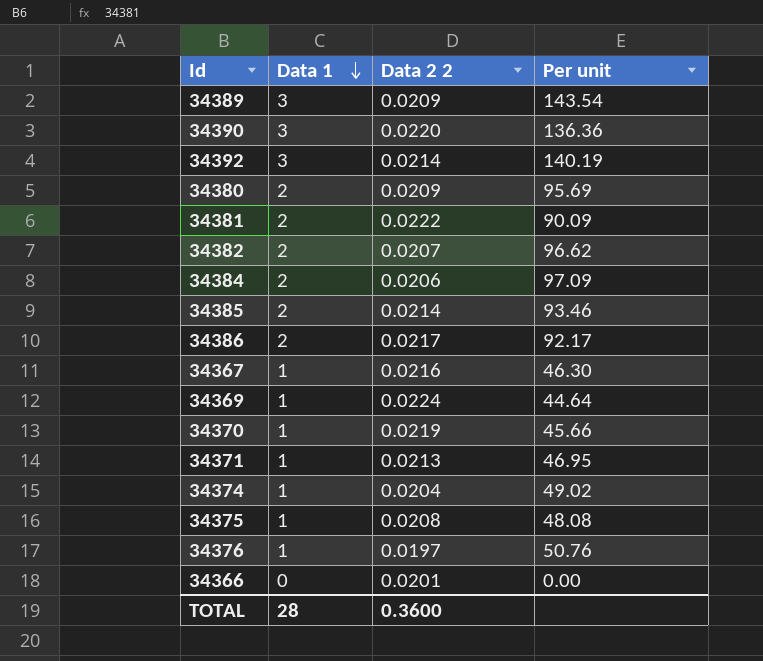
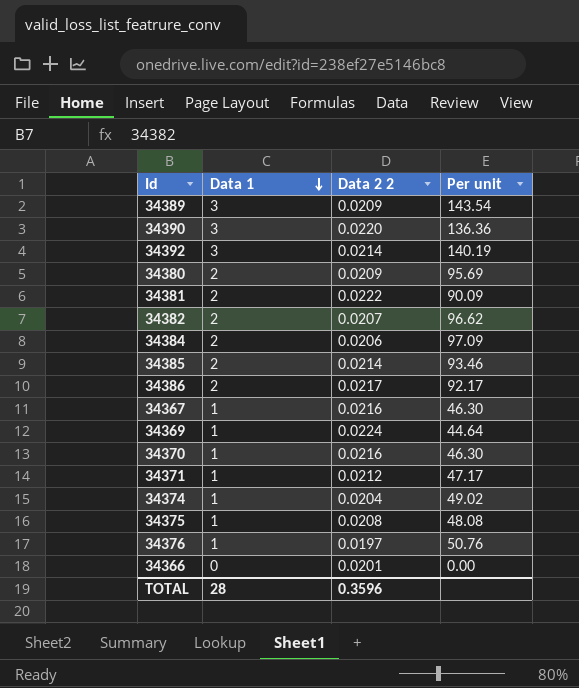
34370 | Data 2 2: 0.0219 -> 0.0216
34370 | Per unit: 45.66 -> 46.30
34371 | Data 2 2: 0.0213 -> 0.0212
34371 | Per unit: 46.95 -> 47.17
TOTAL | Data 2 2: 0.3600 -> 0.3596

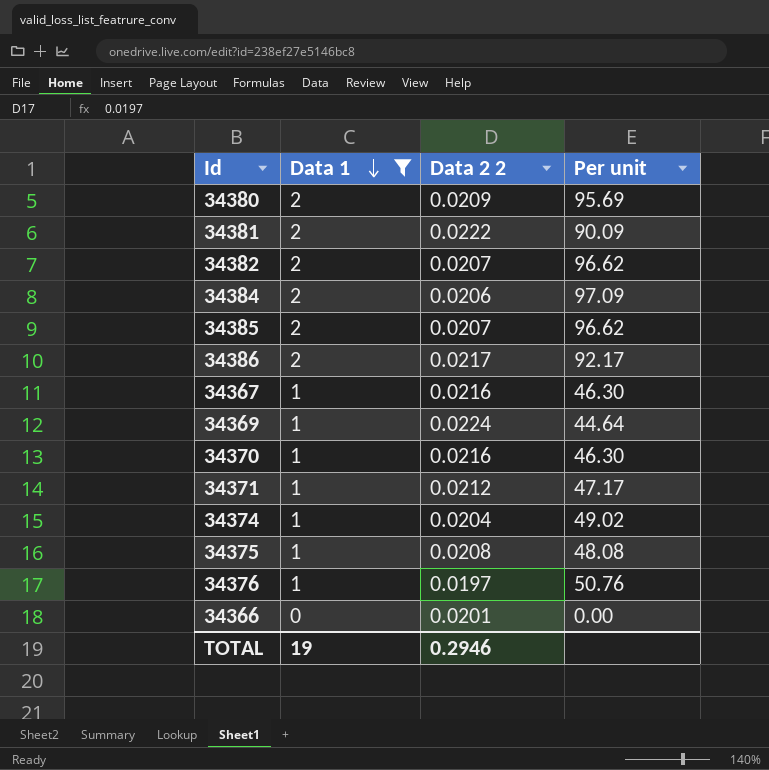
filter: none -> Data 1 != 3
34385 | Data 2 2: 0.0214 -> 0.0207
34385 | Per unit: 93.46 -> 96.62
TOTAL | Data 1: 28 -> 19
TOTAL | Data 2 2: 0.3596 -> 0.2946

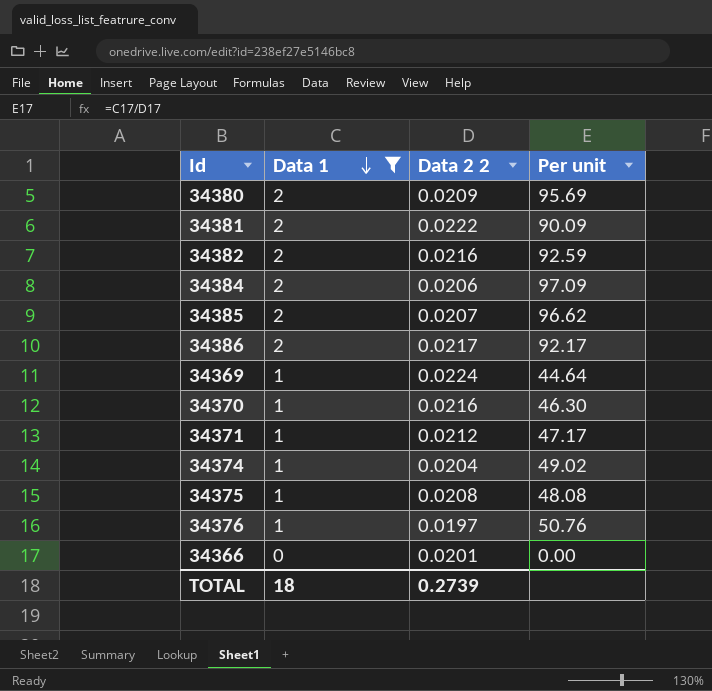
row 34367: 1 | 0.0216 | 46.30 -> none
34382 | Data 2 2: 0.0207 -> 0.0216
34382 | Per unit: 96.62 -> 92.59
TOTAL | Data 1: 19 -> 18
TOTAL | Data 2 2: 0.2946 -> 0.2739

